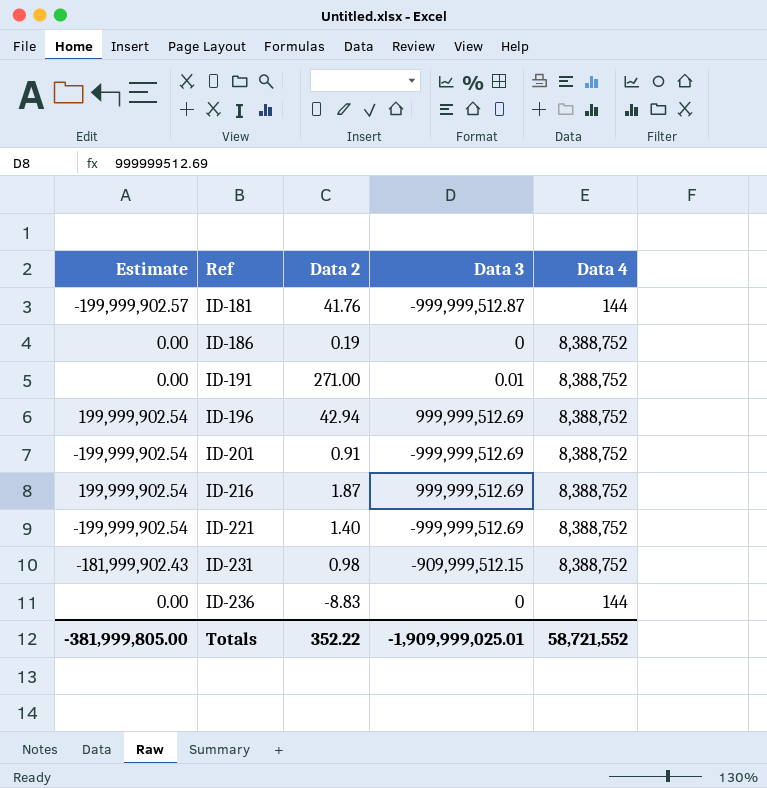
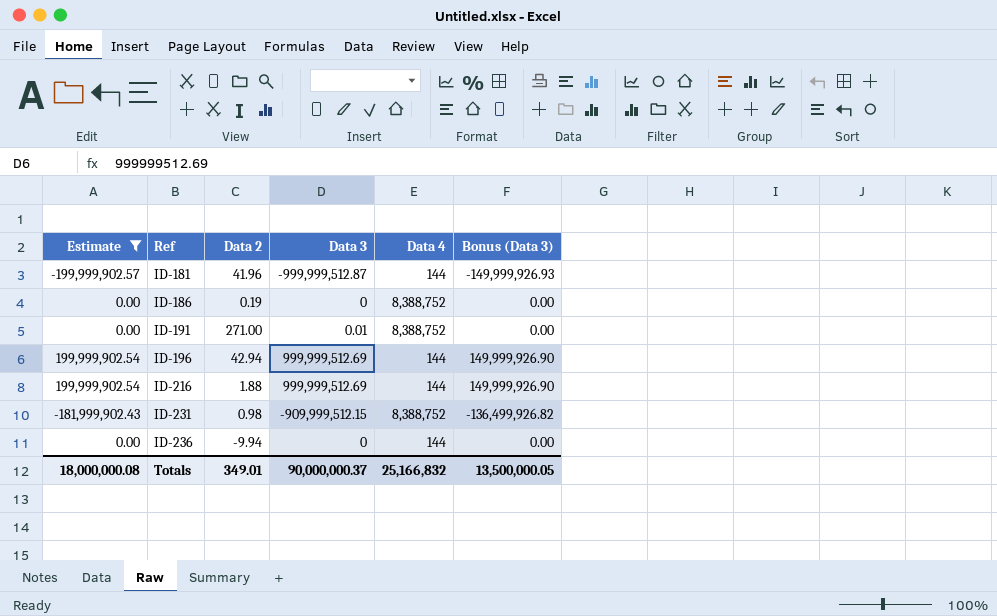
filter: none -> Estimate != -199,999,902.54
column Bonus (Data 3) | formula: none -> [Data 3] * 0.15
ID-181 | Data 2: 41.76 -> 41.96
ID-196 | Data 4: 8,388,752 -> 144
ID-216 | Data 2: 1.87 -> 1.88
ID-216 | Data 4: 8,388,752 -> 144
ID-236 | Data 2: -8.83 -> -9.94
Totals | Estimate: -381,999,805.00 -> 18,000,000.08
Totals | Data 2: 352.22 -> 349.01
Totals | Data 3: -1,909,999,025.01 -> 90,000,000.37
Totals | Data 4: 58,721,552 -> 25,166,832

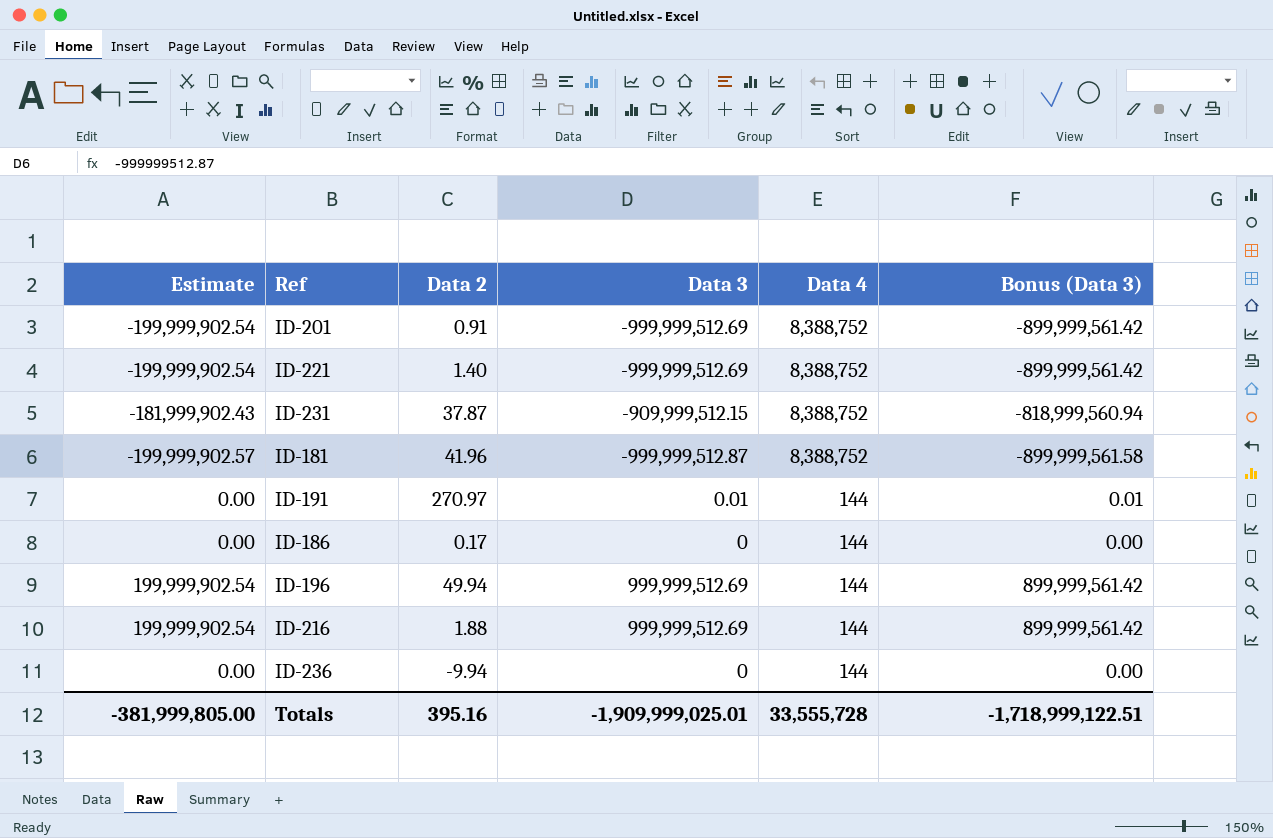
filter: Estimate != -199,999,902.54 -> none
row order: Ref ascending -> Data 4 descending
column Bonus (Data 3) | formula: [Data 3] * 0.15 -> [Data 3] * 0.9
ID-231 | Data 2: 0.98 -> 37.87
ID-181 | Data 4: 144 -> 8,388,752
ID-191 | Data 2: 271.00 -> 270.97
ID-191 | Data 4: 8,388,752 -> 144
ID-186 | Data 2: 0.19 -> 0.17
ID-186 | Data 4: 8,388,752 -> 144
ID-196 | Data 2: 42.94 -> 49.94
Totals | Estimate: 18,000,000.08 -> -381,999,805.00
Totals | Data 2: 349.01 -> 395.16
Totals | Data 3: 90,000,000.37 -> -1,909,999,025.01
Totals | Data 4: 25,166,832 -> 33,555,728
Totals | Bonus (Data 3): 13,500,000.05 -> -1,718,999,122.51

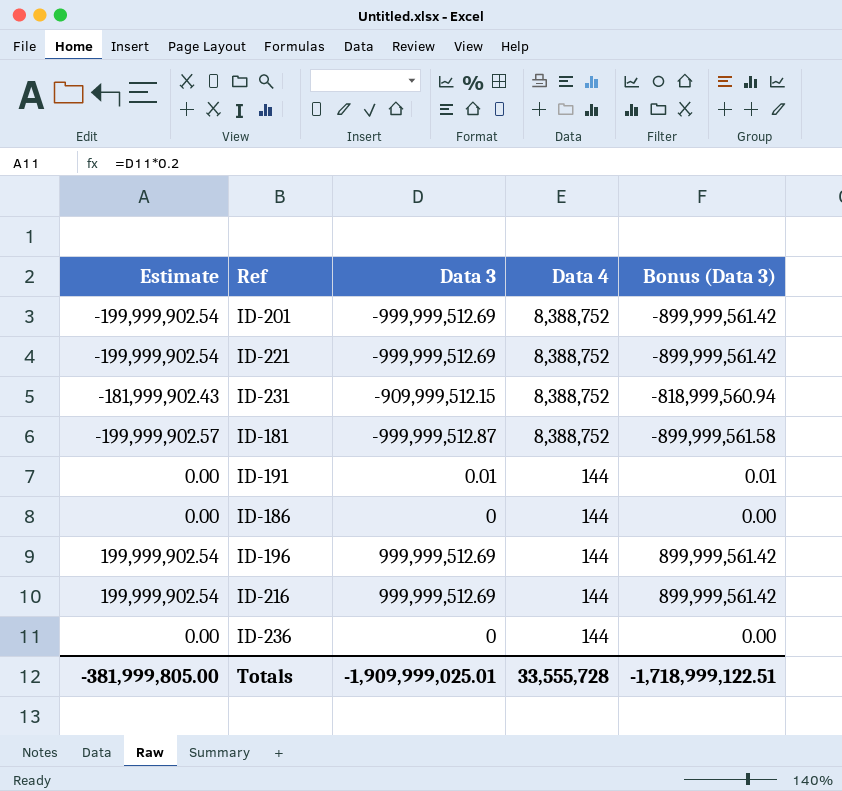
column Data 2 | position: 3 -> none

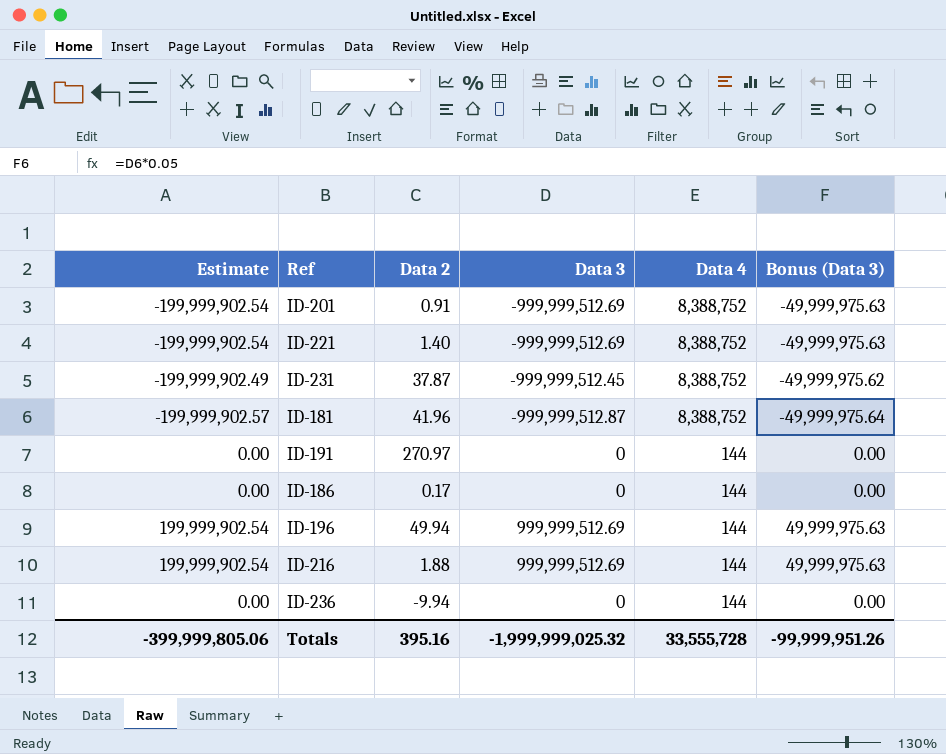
column Data 2 | position: none -> 3
column Bonus (Data 3) | formula: [Data 3] * 0.9 -> [Data 3] * 0.05
ID-231 | Estimate: -181,999,902.43 -> -199,999,902.49
ID-231 | Data 3: -909,999,512.15 -> -999,999,512.45
ID-191 | Data 3: 0.01 -> 0
Totals | Estimate: -381,999,805.00 -> -399,999,805.06
Totals | Data 3: -1,909,999,025.01 -> -1,999,999,025.32
Totals | Bonus (Data 3): -1,718,999,122.51 -> -99,999,951.26

